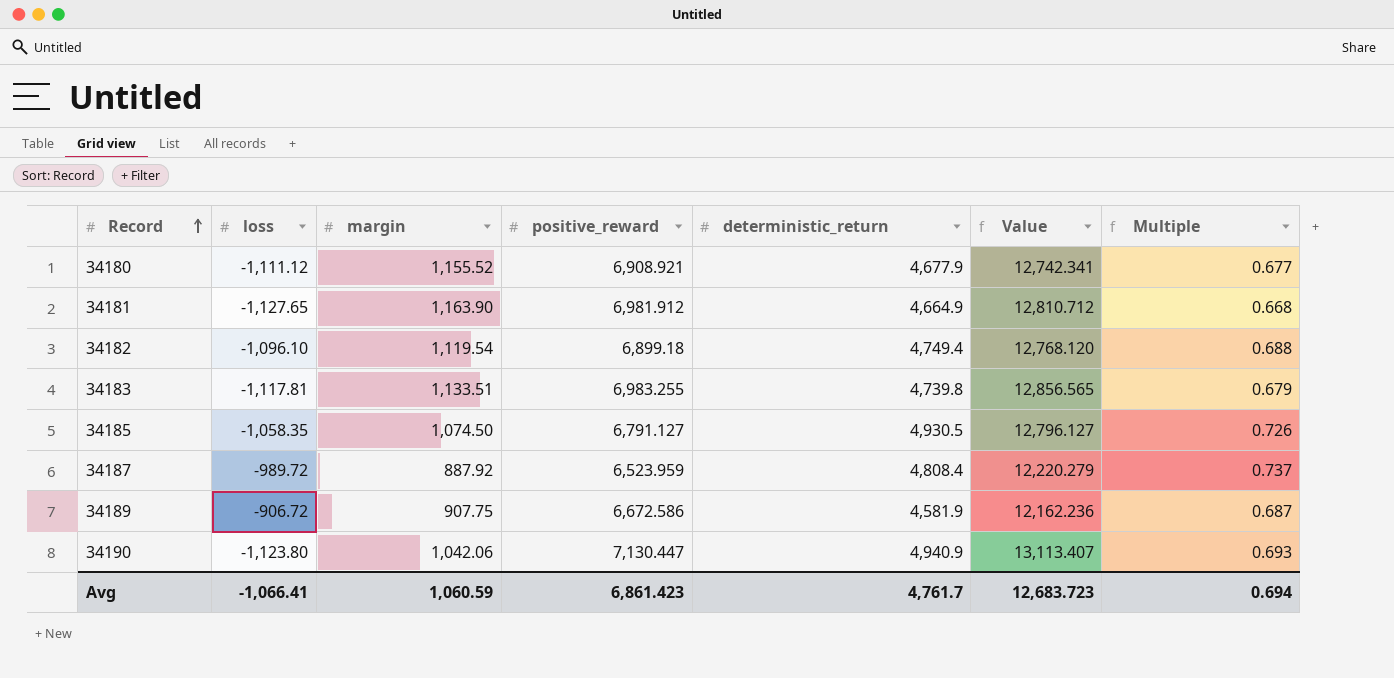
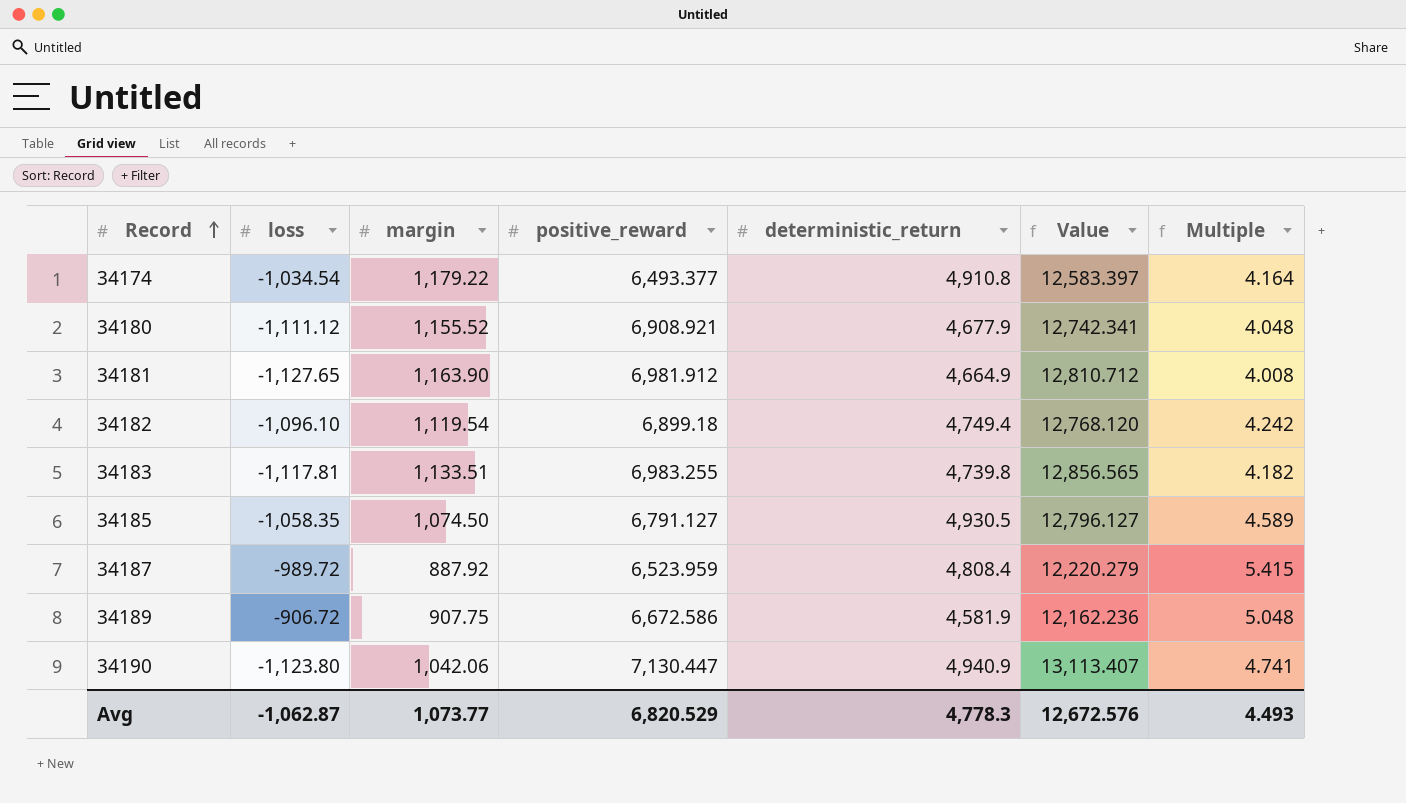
column Multiple | formula: [deterministic_return] / [positive_reward] -> [deterministic_return] / [margin]
row 34174: none -> -1,034.54 | 1,179.22 | 6,493.377 | 4,910.8 | 12,583.397 | 4.164
Avg | loss: -1,066.41 -> -1,062.87
Avg | margin: 1,060.59 -> 1,073.77
Avg | positive_reward: 6,861.423 -> 6,820.529
Avg | deterministic_return: 4,761.7 -> 4,778.3
Avg | Value: 12,683.723 -> 12,672.576
Avg | Multiple: 0.694 -> 4.493

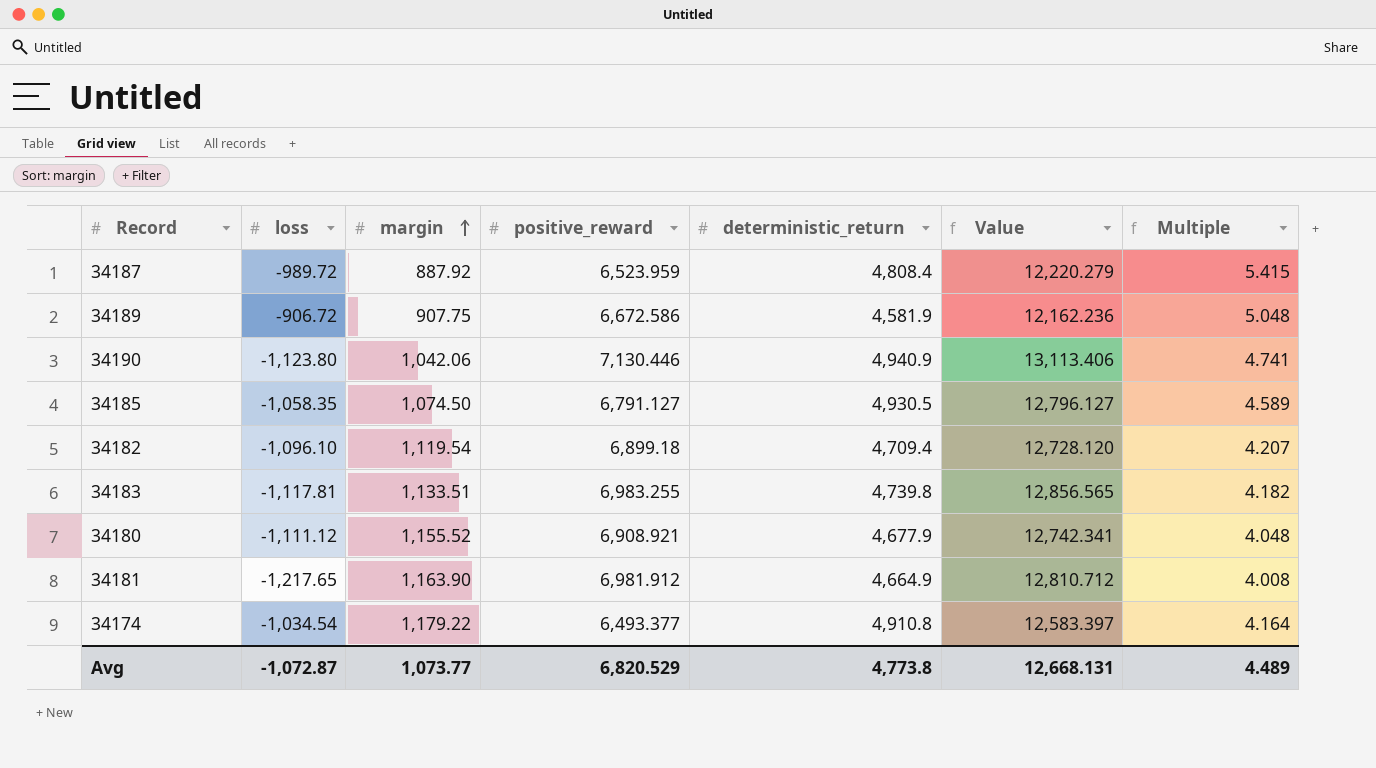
row order: Record ascending -> margin ascending
34190 | positive_reward: 7,130.447 -> 7,130.446
34190 | Value: 13,113.407 -> 13,113.406
34182 | deterministic_return: 4,749.4 -> 4,709.4
34182 | Value: 12,768.120 -> 12,728.120
34182 | Multiple: 4.242 -> 4.207
34181 | loss: -1,127.65 -> -1,217.65
Avg | loss: -1,062.87 -> -1,072.87
Avg | deterministic_return: 4,778.3 -> 4,773.8
Avg | Value: 12,672.576 -> 12,668.131
Avg | Multiple: 4.493 -> 4.489

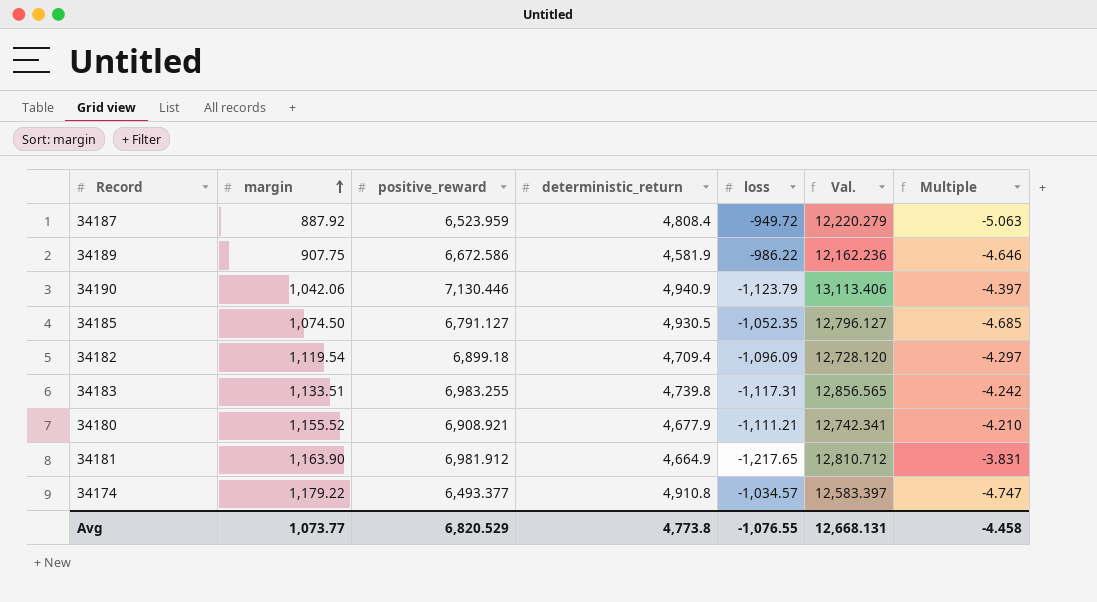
column loss | position: 2 -> 5
column name: Value -> Val.
column Multiple | formula: [deterministic_return] / [margin] -> [deterministic_return] / [loss]
34187 | loss: -989.72 -> -949.72
34189 | loss: -906.72 -> -986.22
34190 | loss: -1,123.80 -> -1,123.79
34185 | loss: -1,058.35 -> -1,052.35
34182 | loss: -1,096.10 -> -1,096.09
34183 | loss: -1,117.81 -> -1,117.31
34180 | loss: -1,111.12 -> -1,111.21
34174 | loss: -1,034.54 -> -1,034.57
Avg | loss: -1,072.87 -> -1,076.55
Avg | Multiple: 4.489 -> -4.458

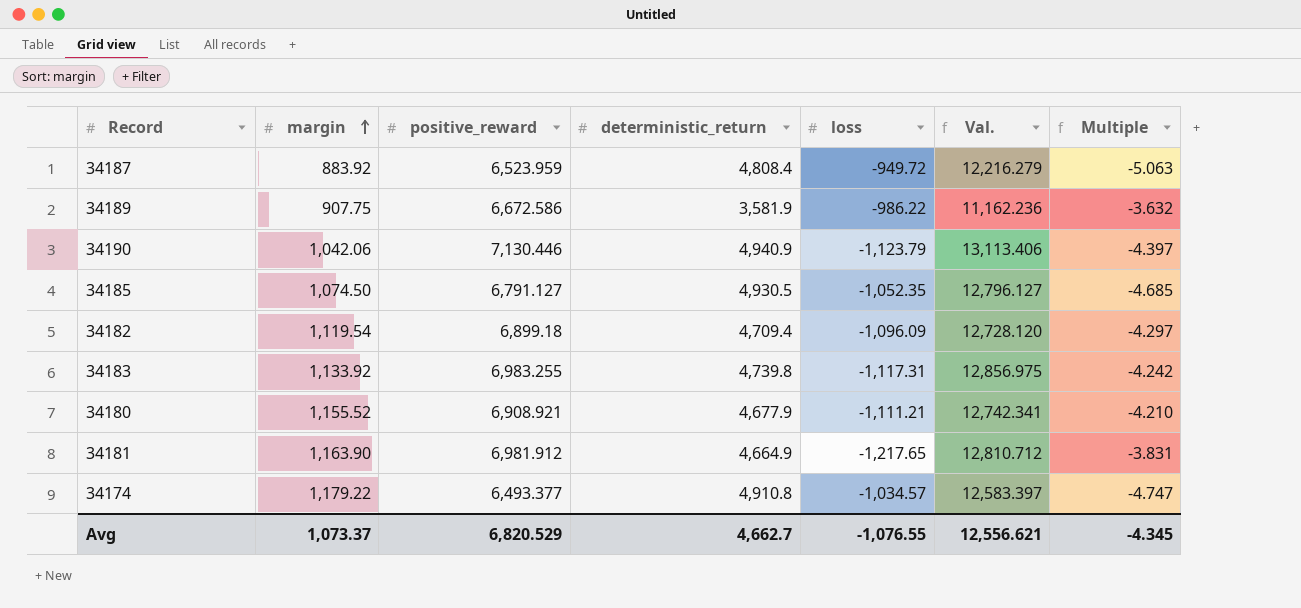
34187 | margin: 887.92 -> 883.92
34187 | Val.: 12,220.279 -> 12,216.279
34189 | deterministic_return: 4,581.9 -> 3,581.9
34189 | Val.: 12,162.236 -> 11,162.236
34189 | Multiple: -4.646 -> -3.632
34183 | margin: 1,133.51 -> 1,133.92
34183 | Val.: 12,856.565 -> 12,856.975
Avg | margin: 1,073.77 -> 1,073.37
Avg | deterministic_return: 4,773.8 -> 4,662.7
Avg | Val.: 12,668.131 -> 12,556.621
Avg | Multiple: -4.458 -> -4.345

